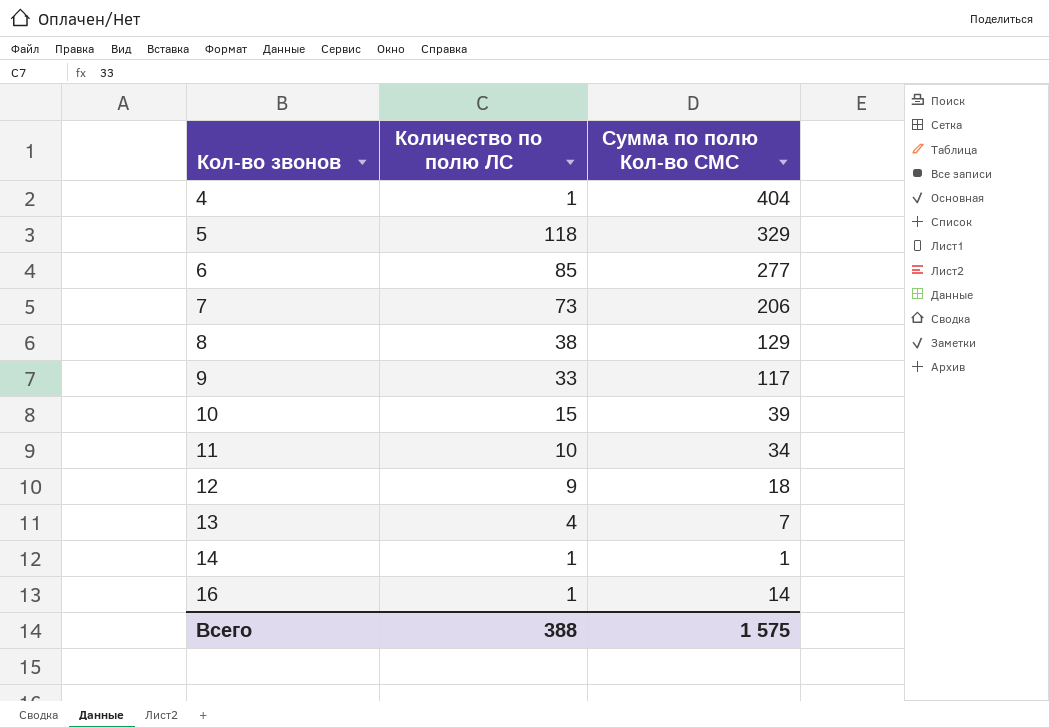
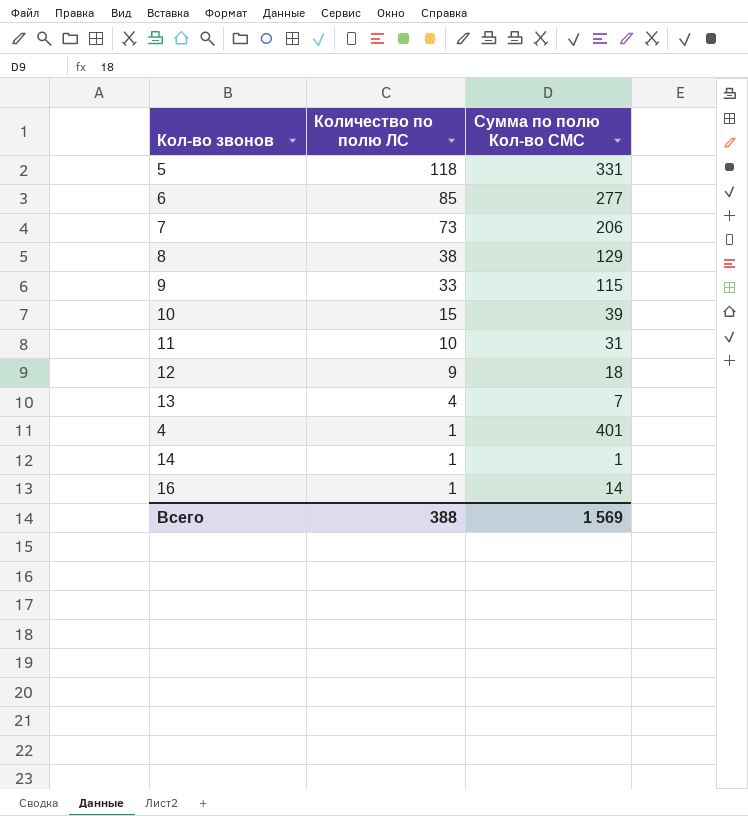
row order: Кол-во звонов ascending -> Количество по полю ЛС descending
5 | Сумма по полю Кол-во СМС: 329 -> 331
9 | Сумма по полю Кол-во СМС: 117 -> 115
11 | Сумма по полю Кол-во СМС: 34 -> 31
4 | Сумма по полю Кол-во СМС: 404 -> 401
Всего | Сумма по полю Кол-во СМС: 1 575 -> 1 569

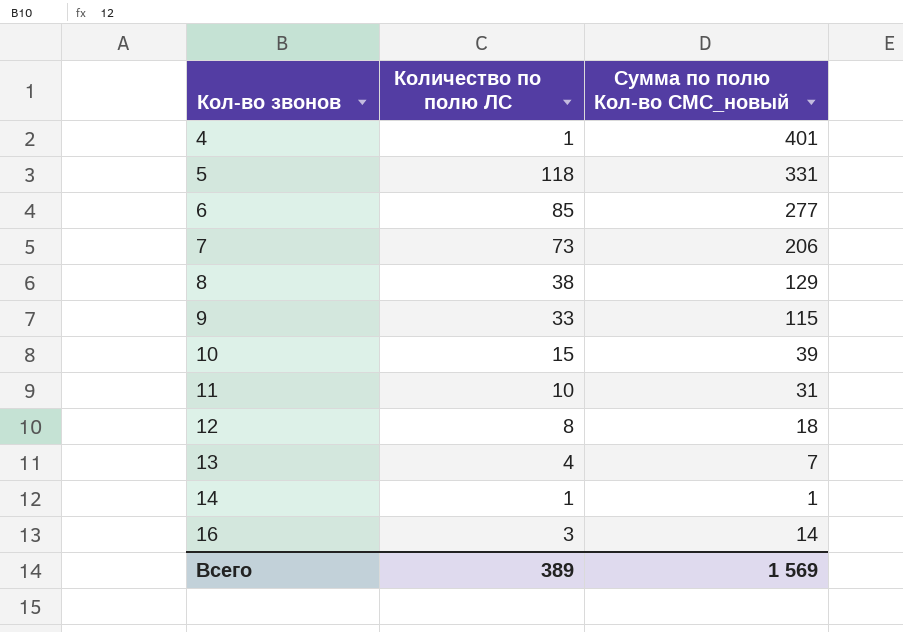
row order: Количество по полю ЛС descending -> Кол-во звонов ascending
column name: Сумма по полю Кол-во СМС -> Сумма по полю Кол-во СМС_новый
12 | Количество по полю ЛС: 9 -> 8
16 | Количество по полю ЛС: 1 -> 3
Всего | Количество по полю ЛС: 388 -> 389

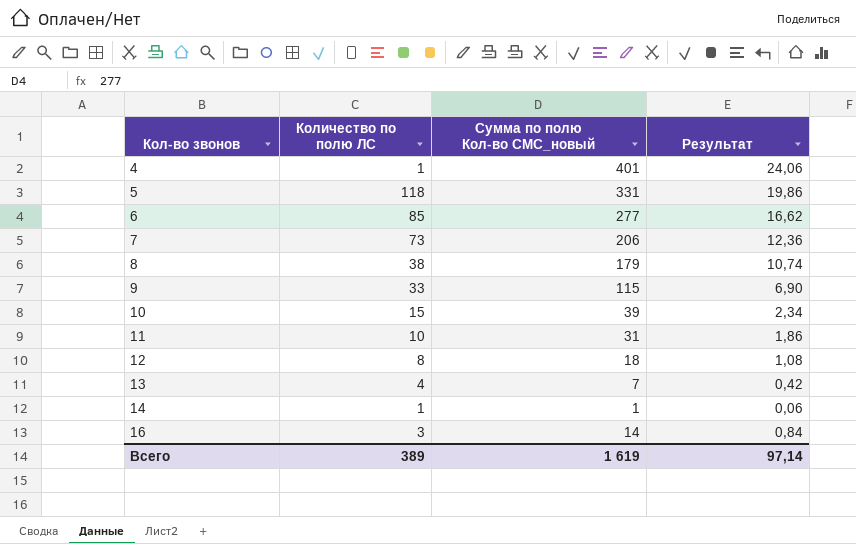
column Результат | formula: none -> [Сумма по полю Кол-во СМС_новый] * 0,06
8 | Сумма по полю Кол-во СМС_новый: 129 -> 179
Всего | Сумма по полю Кол-во СМС_новый: 1 569 -> 1 619

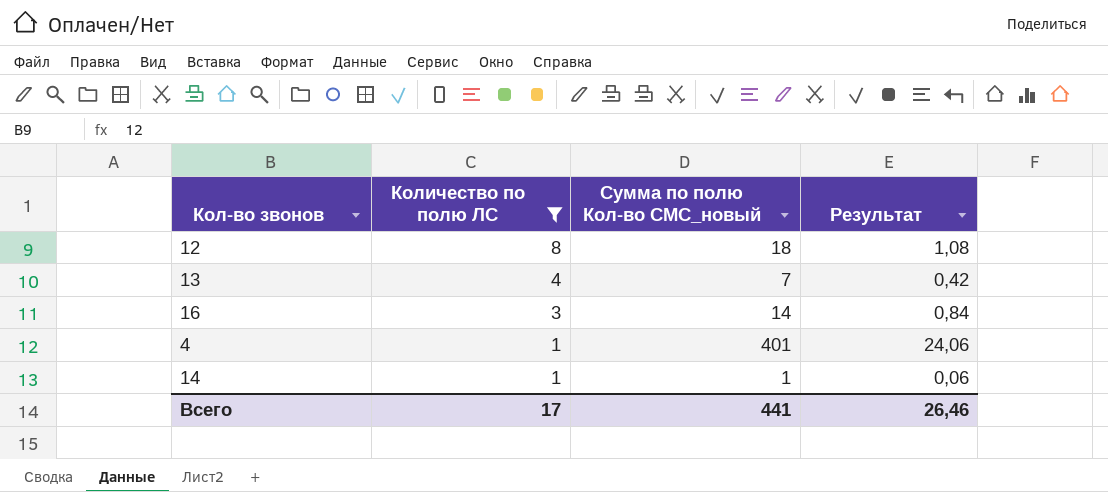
filter: none -> Количество по полю ЛС <= 8
row order: Кол-во звонов ascending -> Количество по полю ЛС descending
Всего | Количество по полю ЛС: 389 -> 17
Всего | Сумма по полю Кол-во СМС_новый: 1 619 -> 441
Всего | Результат: 97,14 -> 26,46

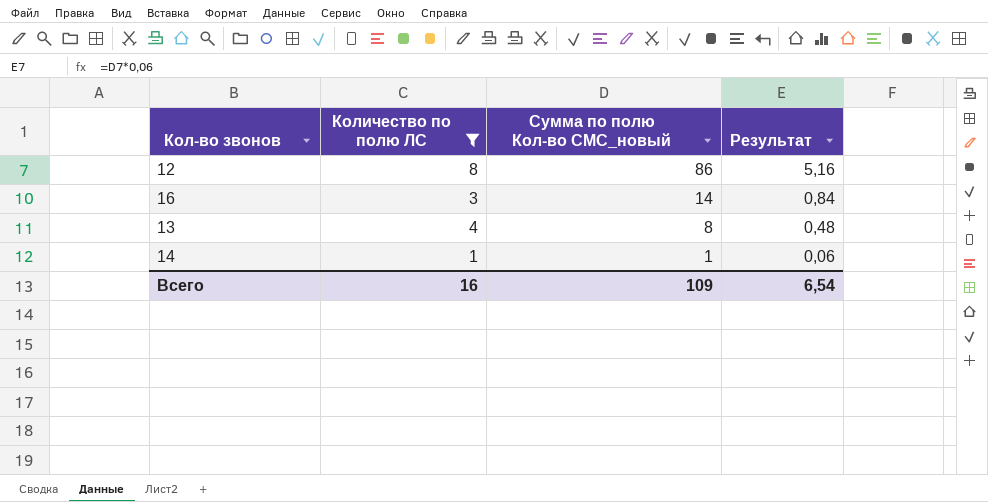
row order: Количество по полю ЛС descending -> Сумма по полю Кол-во СМС_новый descending
row 4: 1 | 401 | 24,06 -> none
12 | Сумма по полю Кол-во СМС_новый: 18 -> 86
12 | Результат: 1,08 -> 5,16
13 | Сумма по полю Кол-во СМС_новый: 7 -> 8
13 | Результат: 0,42 -> 0,48
Всего | Количество по полю ЛС: 17 -> 16
Всего | Сумма по полю Кол-во СМС_новый: 441 -> 109
Всего | Результат: 26,46 -> 6,54

